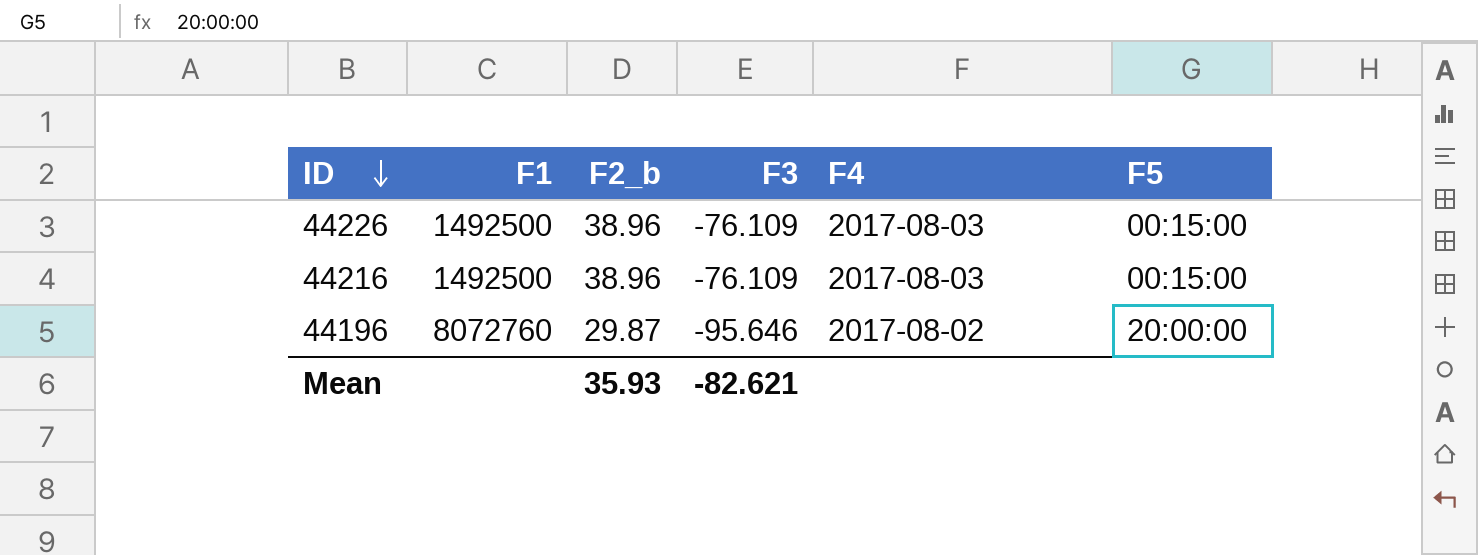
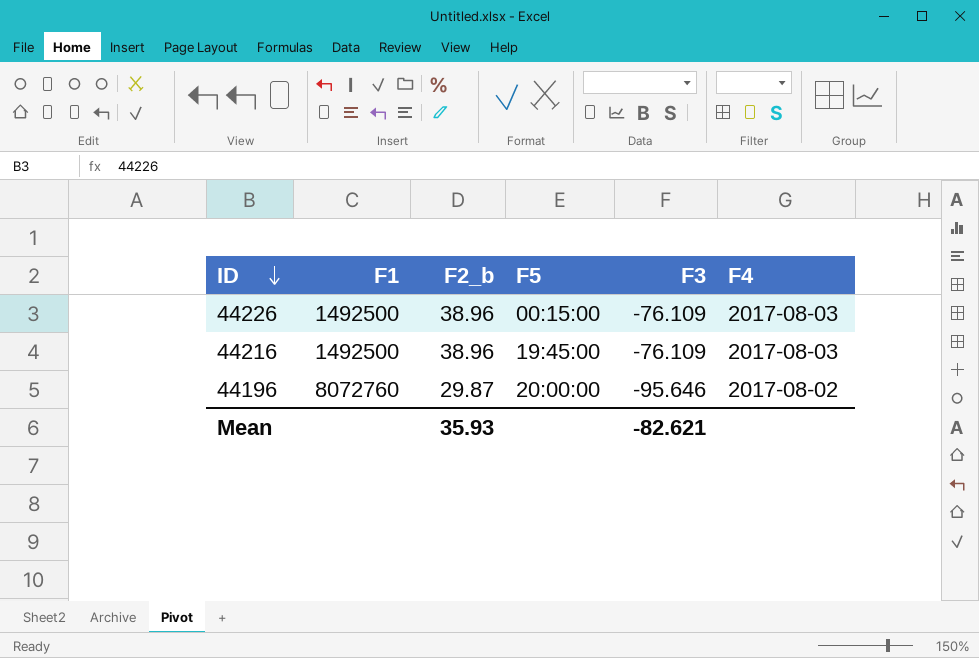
column F5 | position: 6 -> 4
44216 | F5: 00:15:00 -> 19:45:00

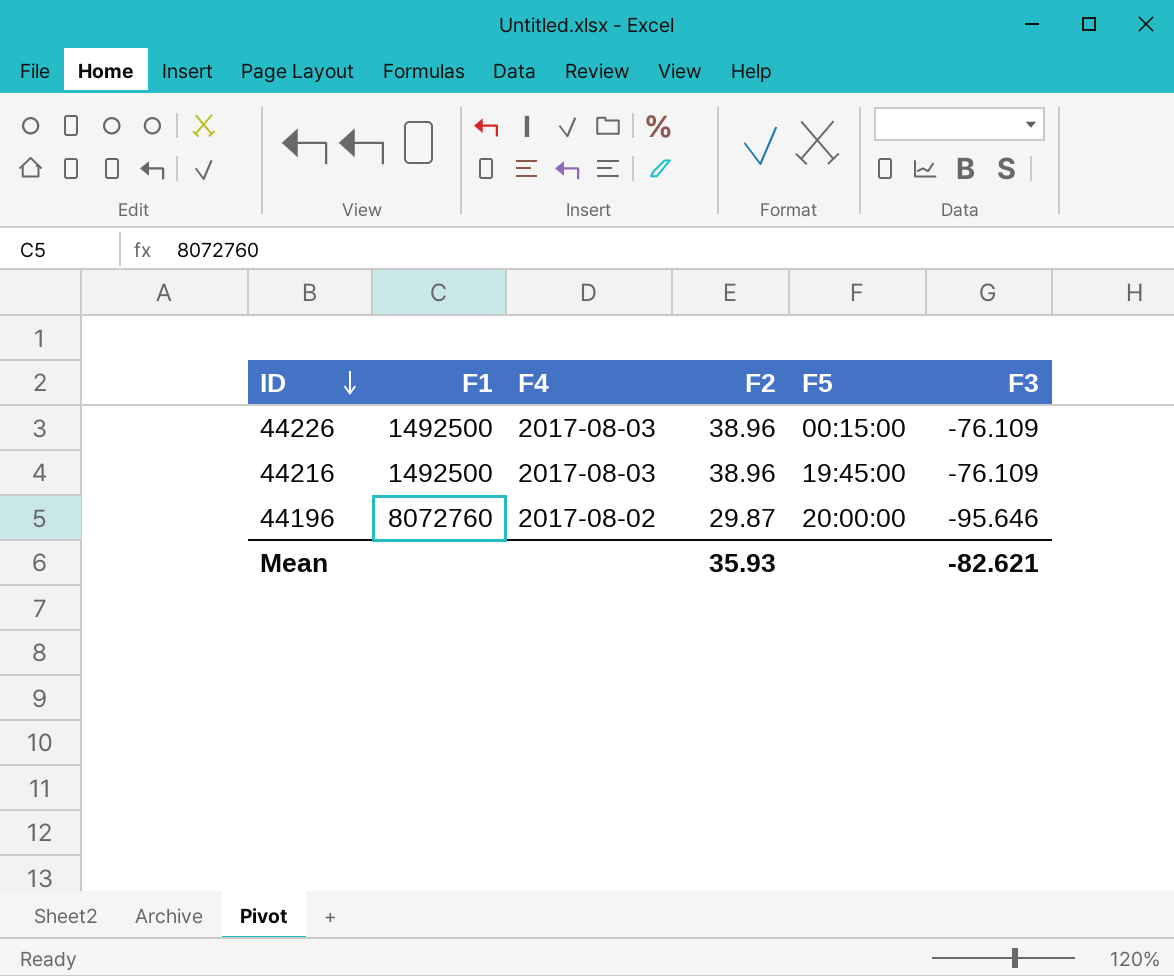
column F4 | position: 6 -> 3
column name: F2_b -> F2

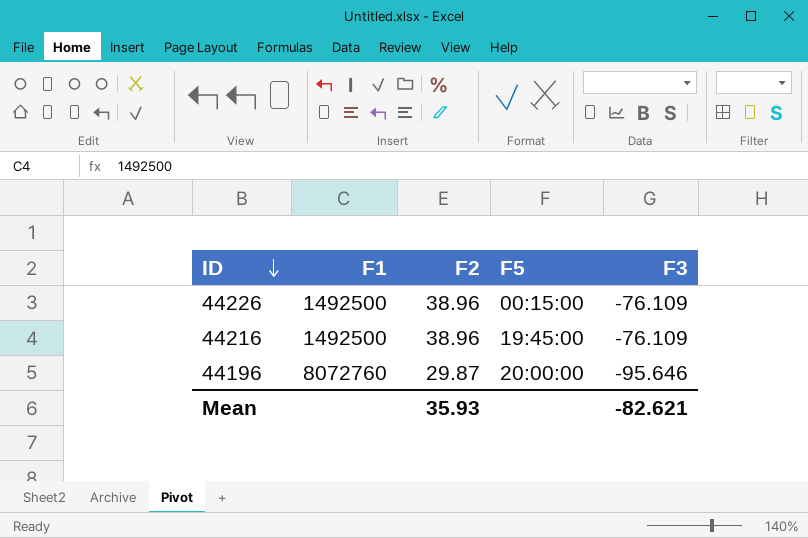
column F4 | position: 3 -> none

